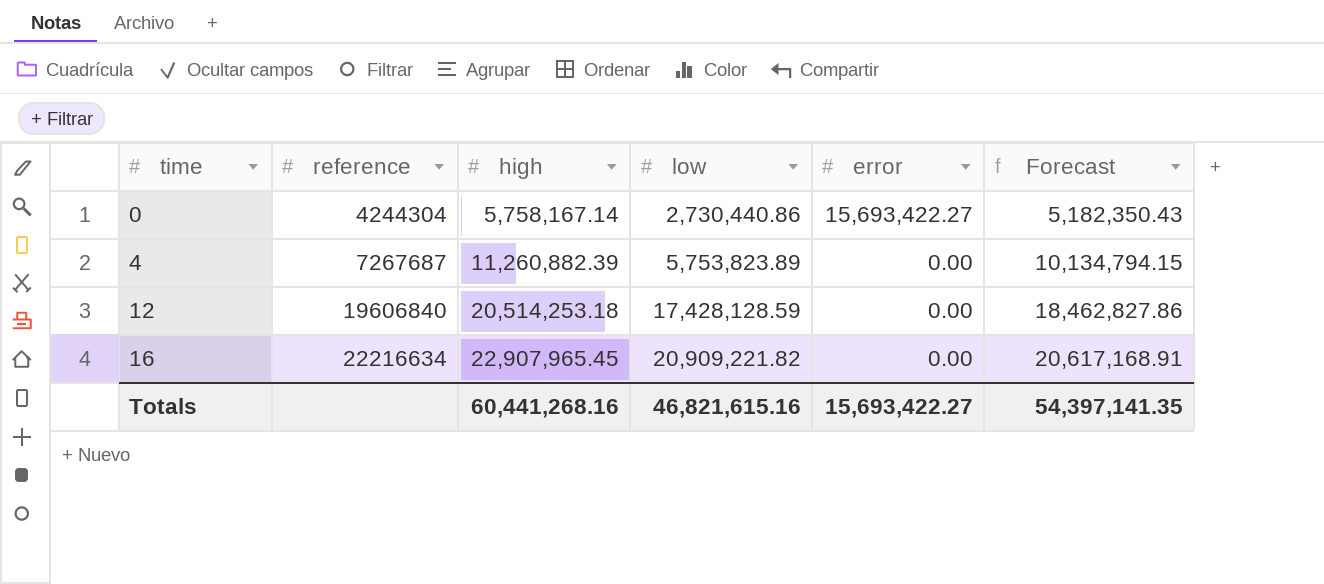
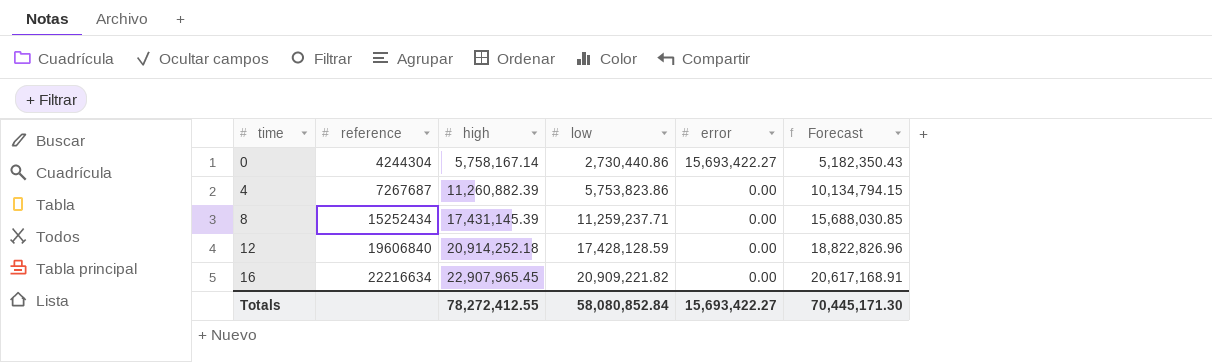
4 | low: 5,753,823.89 -> 5,753,823.86
row 8: none -> 15252434 | 17,431,145.39 | 11,259,237.71 | 0.00 | 15,688,030.85
12 | high: 20,514,253.18 -> 20,914,252.18
12 | Forecast: 18,462,827.86 -> 18,822,826.96
Totals | high: 60,441,268.16 -> 78,272,412.55
Totals | low: 46,821,615.16 -> 58,080,852.84
Totals | Forecast: 54,397,141.35 -> 70,445,171.30

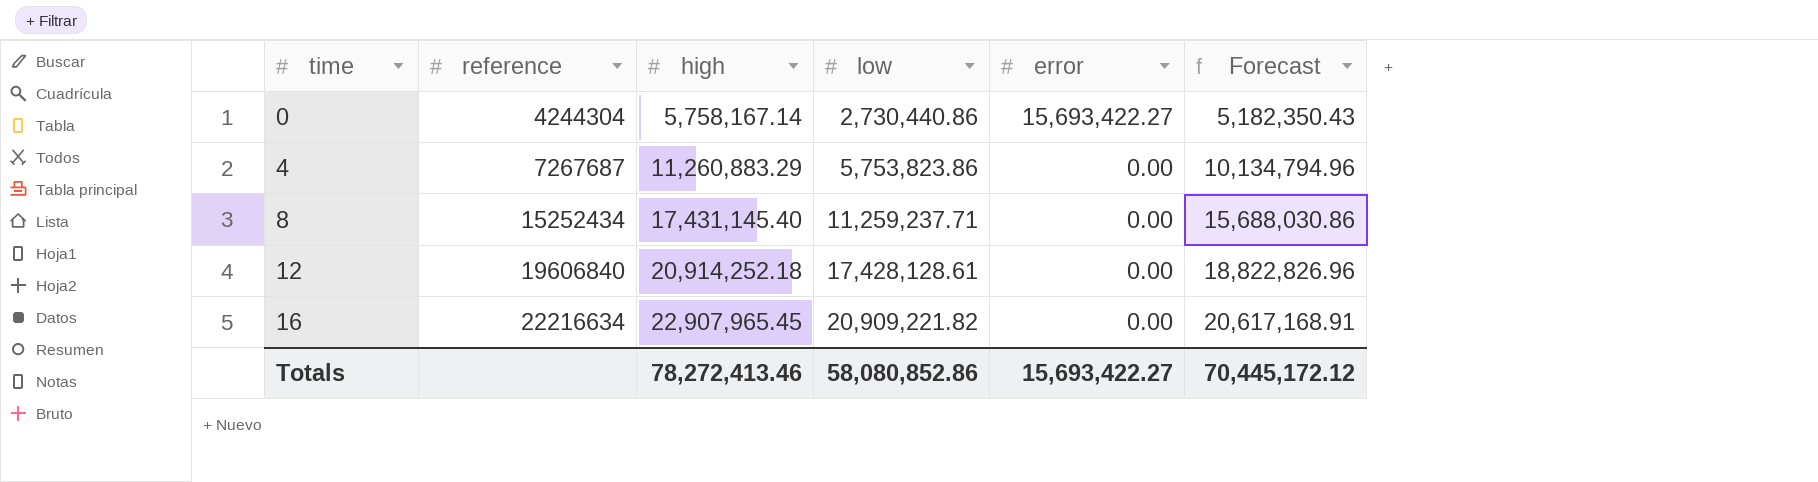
4 | high: 11,260,882.39 -> 11,260,883.29
4 | Forecast: 10,134,794.15 -> 10,134,794.96
8 | high: 17,431,145.39 -> 17,431,145.40
8 | Forecast: 15,688,030.85 -> 15,688,030.86
12 | low: 17,428,128.59 -> 17,428,128.61
Totals | high: 78,272,412.55 -> 78,272,413.46
Totals | low: 58,080,852.84 -> 58,080,852.86
Totals | Forecast: 70,445,171.30 -> 70,445,172.12

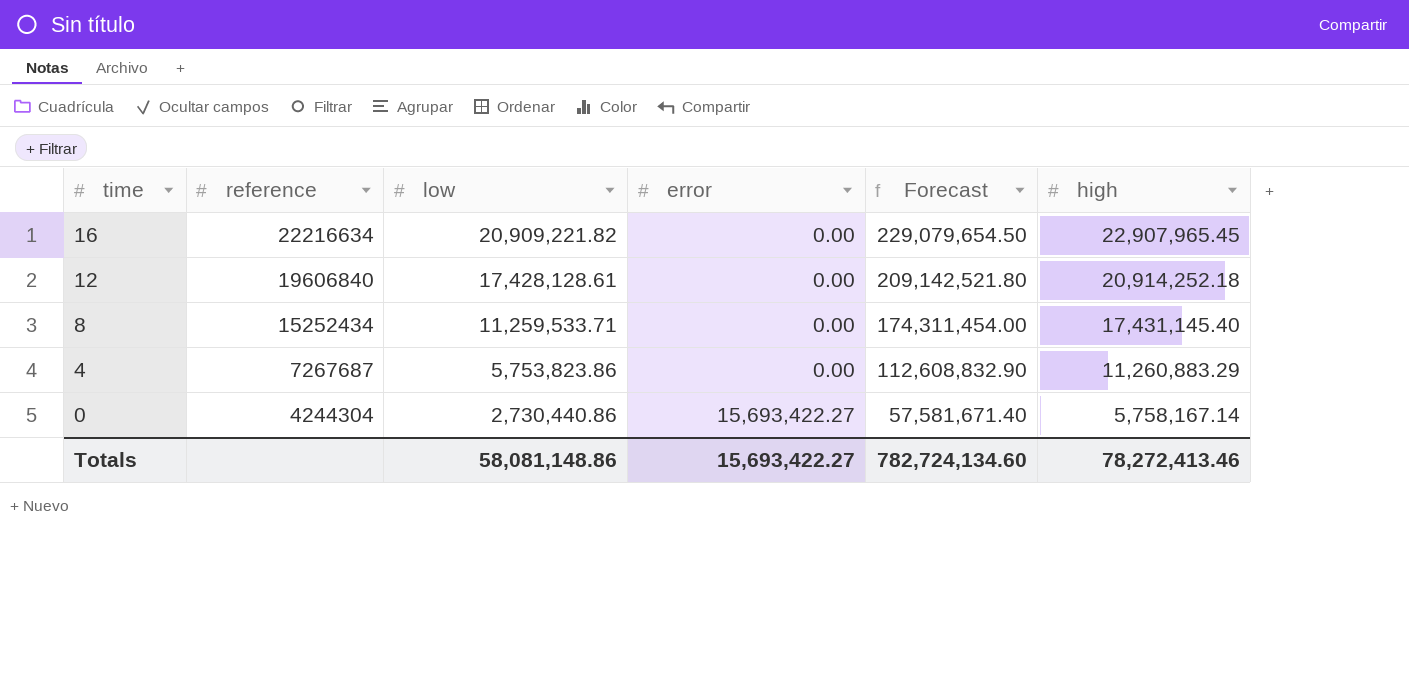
row order: time ascending -> time descending
column Forecast | formula: [high] * 0.9 -> [high] * 10
column high | position: 3 -> 6
8 | low: 11,259,237.71 -> 11,259,533.71
Totals | low: 58,080,852.86 -> 58,081,148.86
Totals | Forecast: 70,445,172.12 -> 782,724,134.60

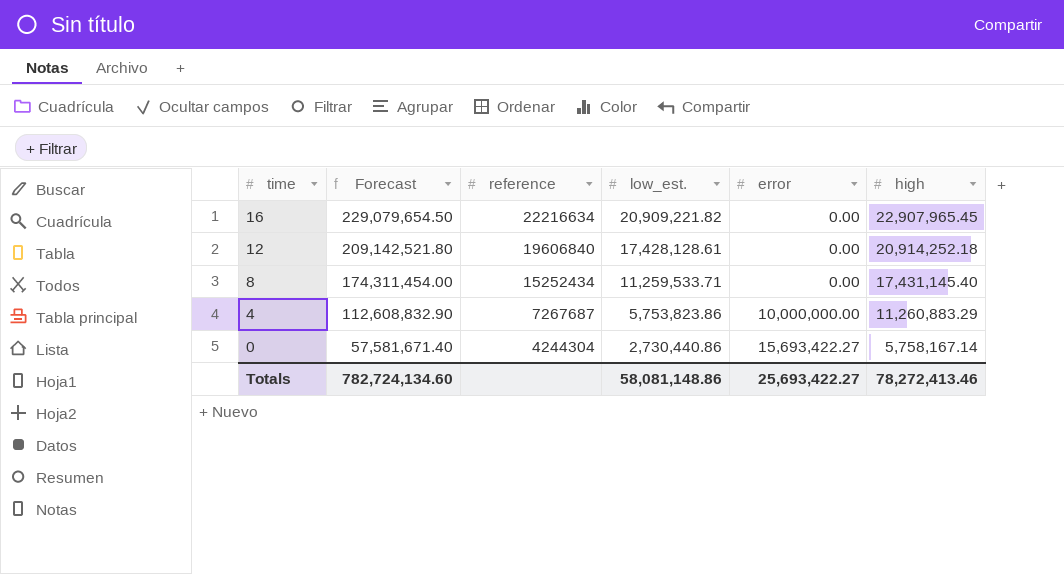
column Forecast | position: 5 -> 2
column name: low -> low_est.
4 | error: 0.00 -> 10,000,000.00
Totals | error: 15,693,422.27 -> 25,693,422.27

